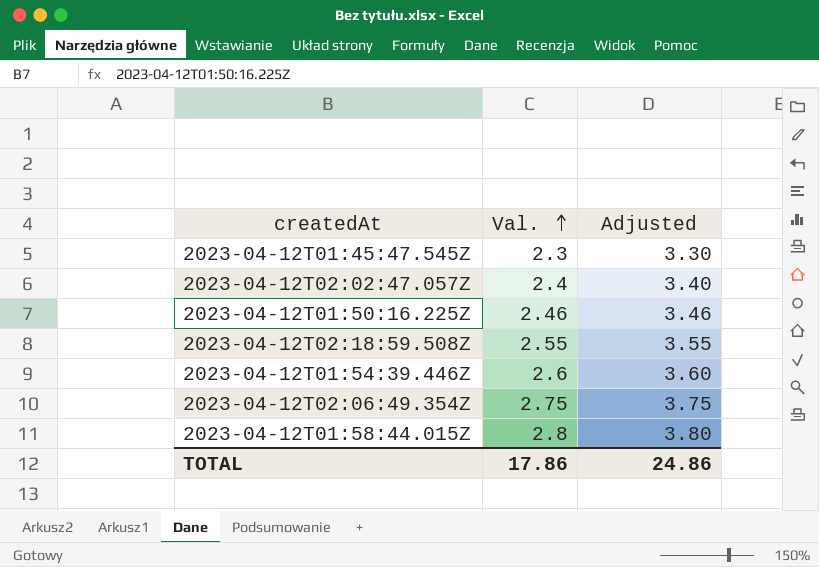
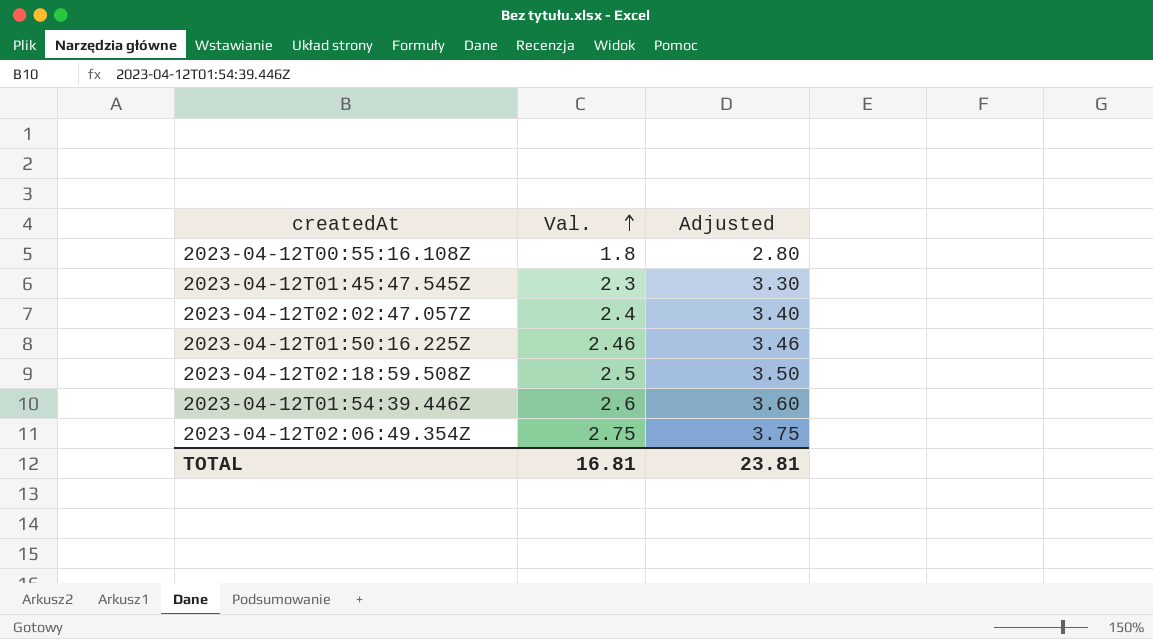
row 2023-04-12T01:58:44.015Z: 2.8 | 3.80 -> none
row 2023-04-12T00:55:16.108Z: none -> 1.8 | 2.80
2023-04-12T02:18:59.508Z | Val.: 2.55 -> 2.5
2023-04-12T02:18:59.508Z | Adjusted: 3.55 -> 3.50
TOTAL | Val.: 17.86 -> 16.81
TOTAL | Adjusted: 24.86 -> 23.81

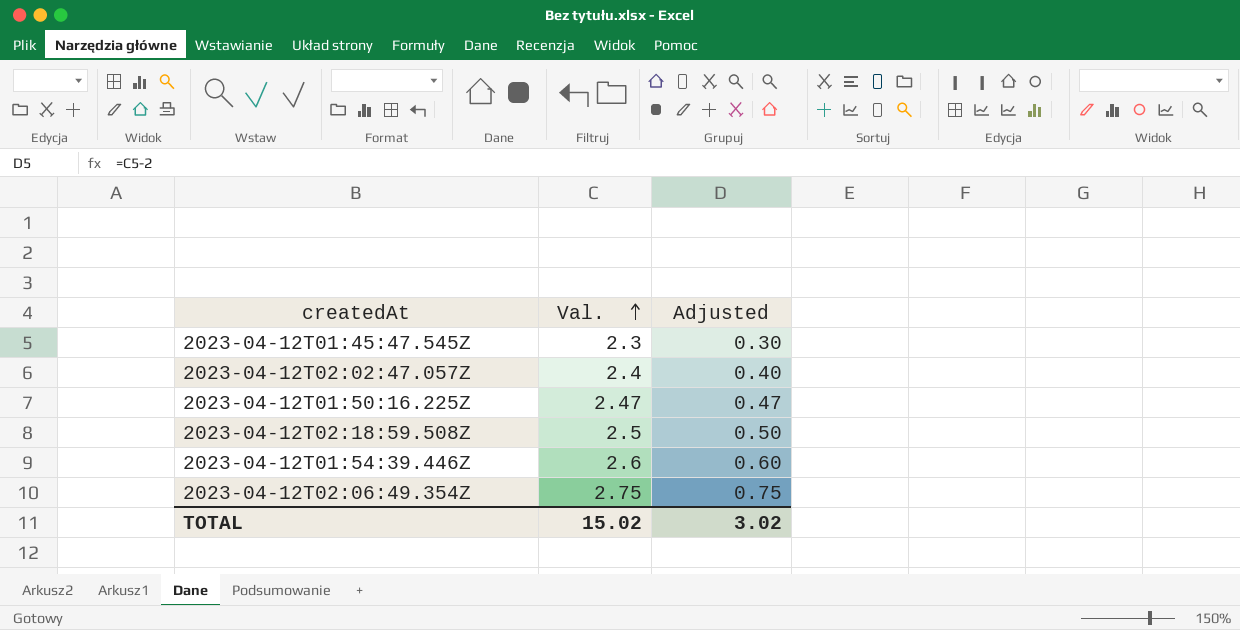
column Adjusted | formula: [Val.] + 1 -> [Val.] - 2
row 2023-04-12T00:55:16.108Z: 1.8 | 2.80 -> none
2023-04-12T01:50:16.225Z | Val.: 2.46 -> 2.47
TOTAL | Val.: 16.81 -> 15.02
TOTAL | Adjusted: 23.81 -> 3.02

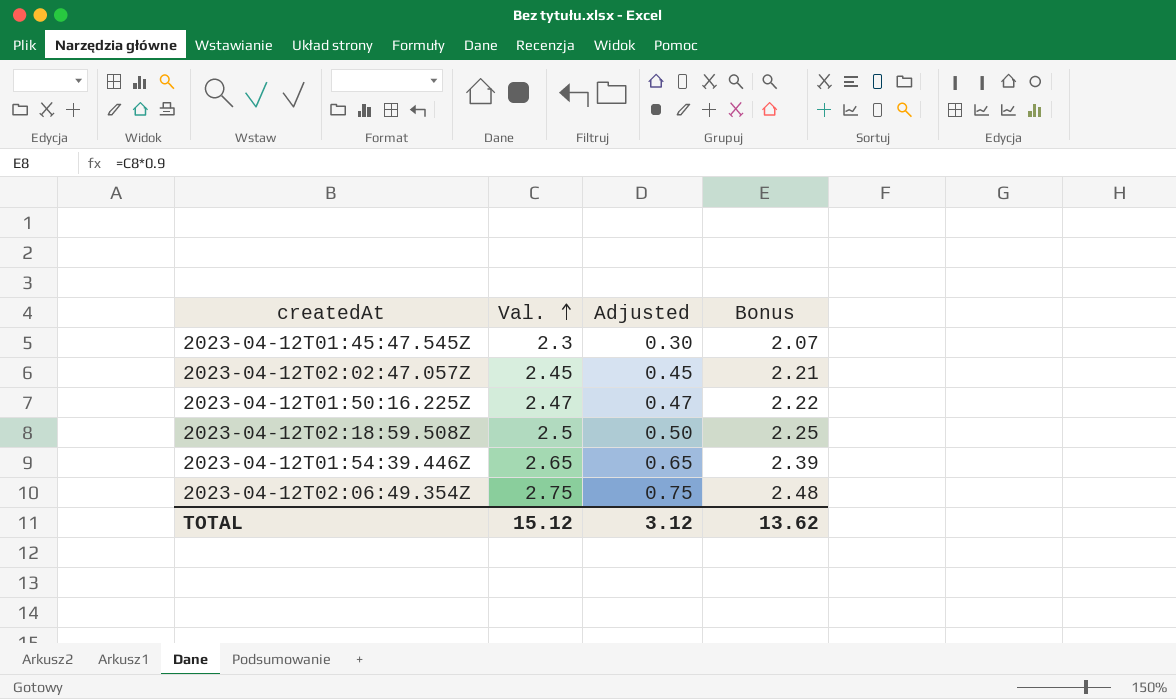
column Bonus | formula: none -> [Val.] * 0.9
2023-04-12T02:02:47.057Z | Val.: 2.4 -> 2.45
2023-04-12T02:02:47.057Z | Adjusted: 0.40 -> 0.45
2023-04-12T01:54:39.446Z | Val.: 2.6 -> 2.65
2023-04-12T01:54:39.446Z | Adjusted: 0.60 -> 0.65
TOTAL | Val.: 15.02 -> 15.12
TOTAL | Adjusted: 3.02 -> 3.12

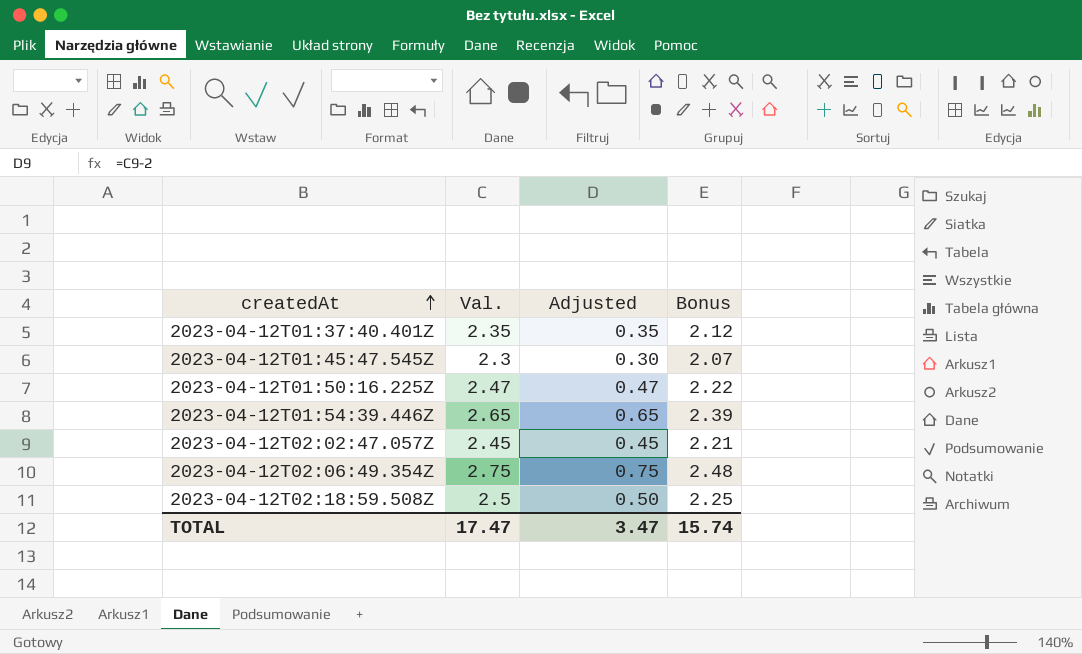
row order: Val. ascending -> createdAt ascending
row 2023-04-12T01:37:40.401Z: none -> 2.35 | 0.35 | 2.12
TOTAL | Val.: 15.12 -> 17.47
TOTAL | Adjusted: 3.12 -> 3.47
TOTAL | Bonus: 13.62 -> 15.74

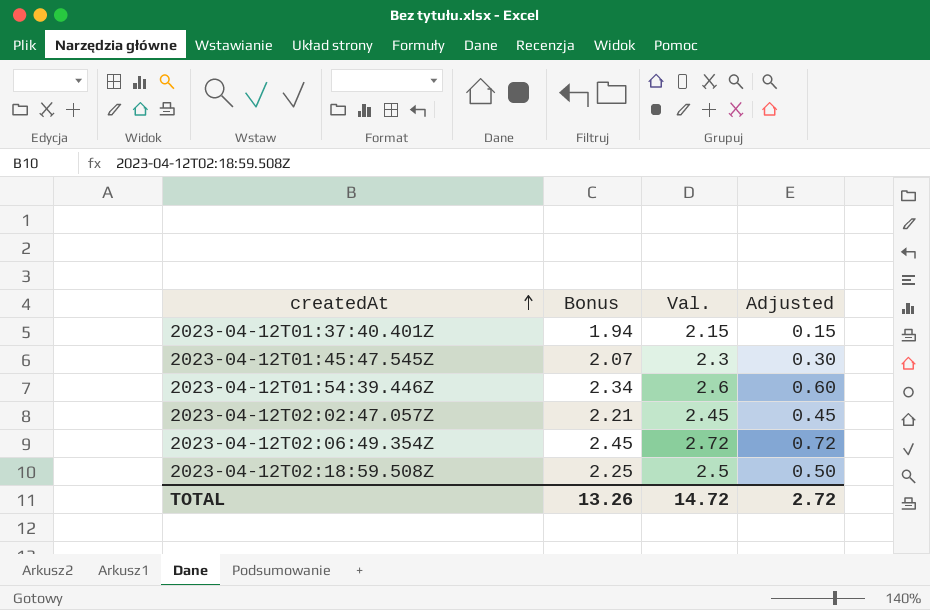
column Bonus | position: 4 -> 2
row 2023-04-12T01:50:16.225Z: 2.47 | 0.47 | 2.22 -> none
2023-04-12T01:37:40.401Z | Bonus: 2.12 -> 1.94
2023-04-12T01:37:40.401Z | Val.: 2.35 -> 2.15
2023-04-12T01:37:40.401Z | Adjusted: 0.35 -> 0.15
2023-04-12T01:54:39.446Z | Bonus: 2.39 -> 2.34
2023-04-12T01:54:39.446Z | Val.: 2.65 -> 2.6
2023-04-12T01:54:39.446Z | Adjusted: 0.65 -> 0.60
2023-04-12T02:06:49.354Z | Bonus: 2.48 -> 2.45
2023-04-12T02:06:49.354Z | Val.: 2.75 -> 2.72
2023-04-12T02:06:49.354Z | Adjusted: 0.75 -> 0.72
TOTAL | Bonus: 15.74 -> 13.26
TOTAL | Val.: 17.47 -> 14.72
TOTAL | Adjusted: 3.47 -> 2.72

